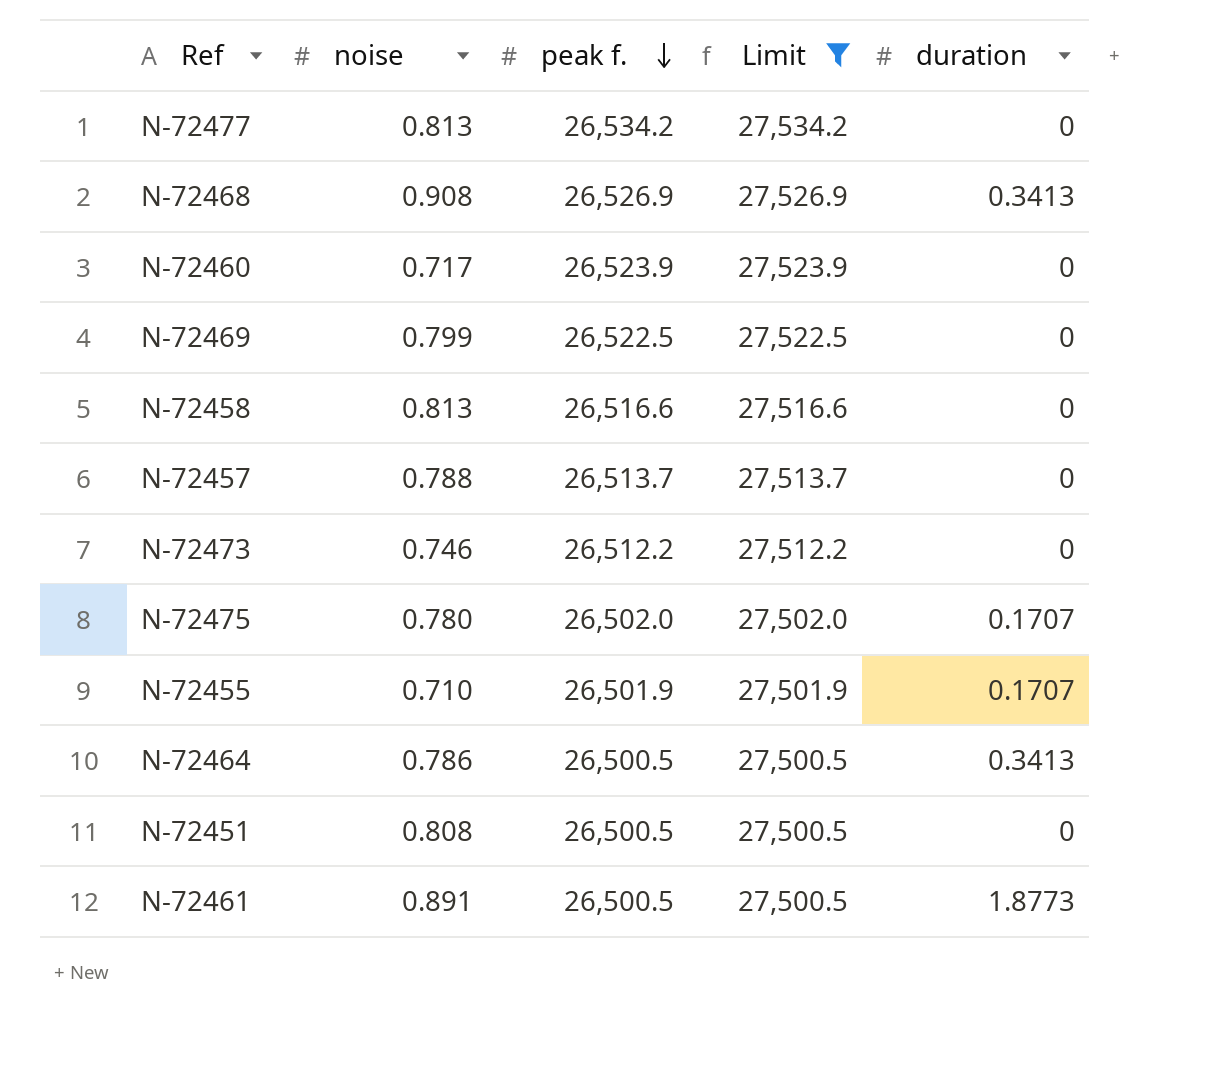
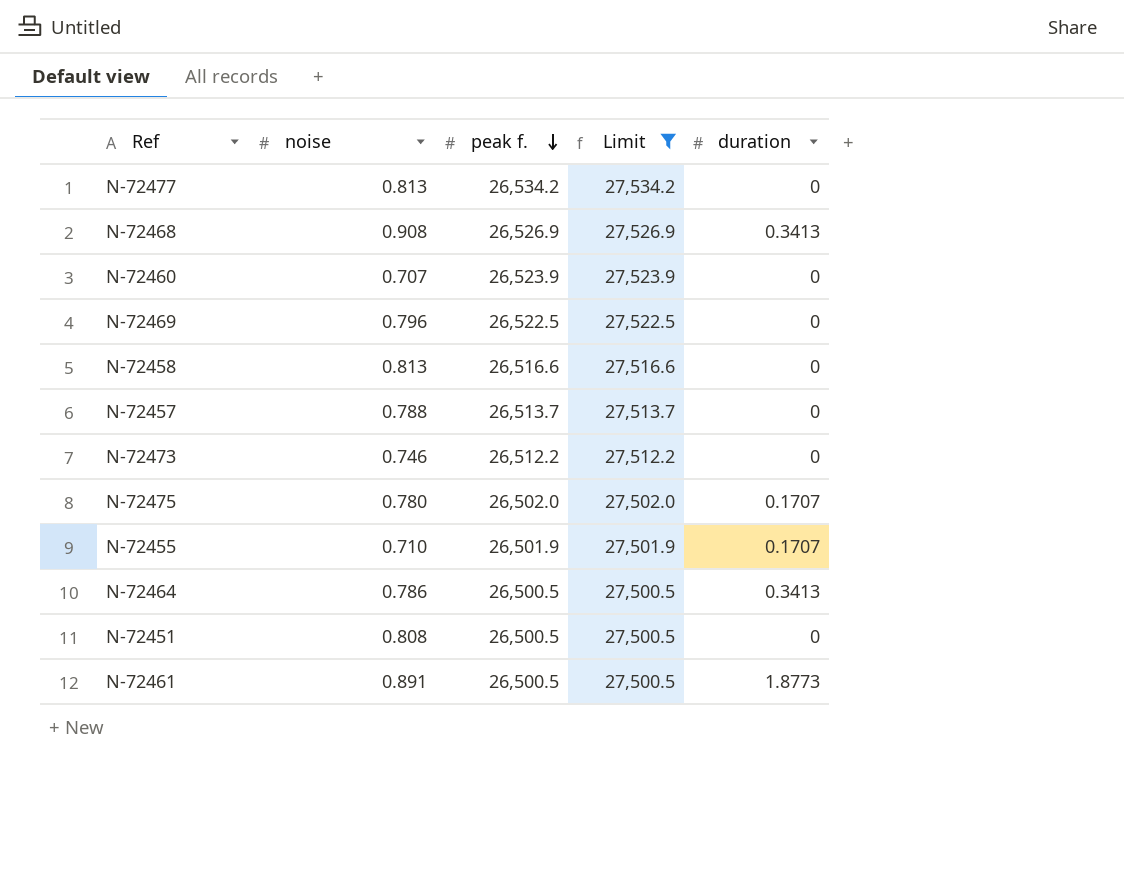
N-72460 | noise: 0.717 -> 0.707
N-72469 | noise: 0.799 -> 0.796

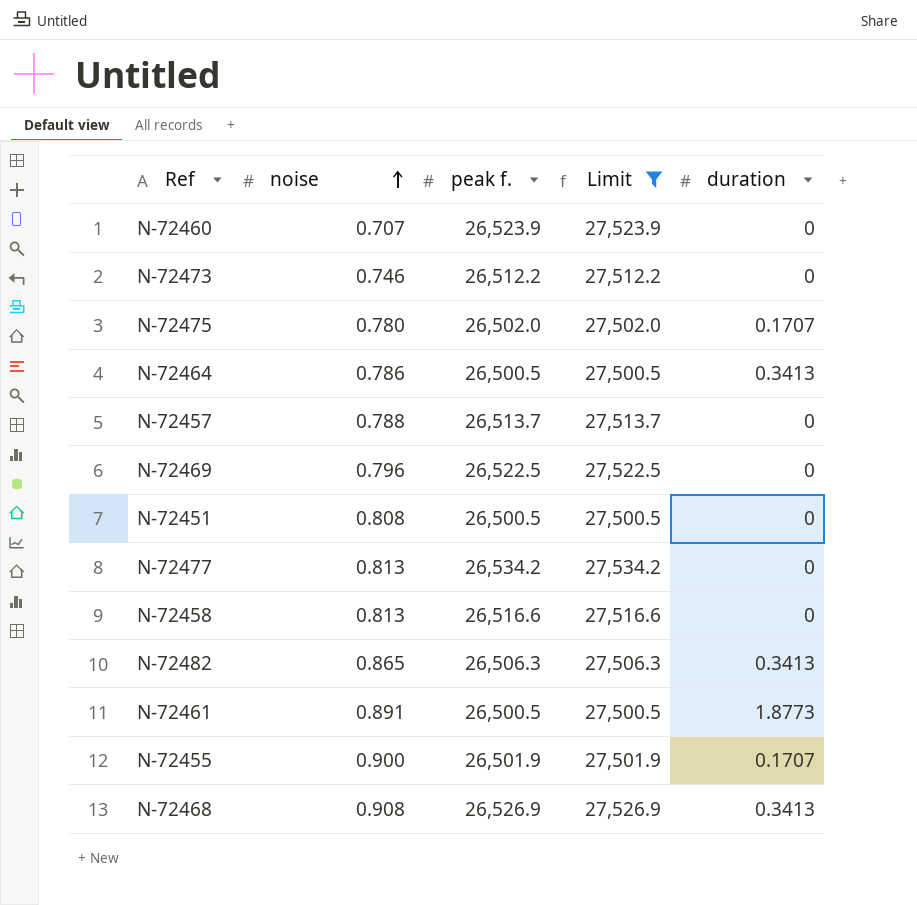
row order: peak f. descending -> noise ascending
row N-72482: none -> 0.865 | 26,506.3 | 27,506.3 | 0.3413
N-72455 | noise: 0.710 -> 0.900

